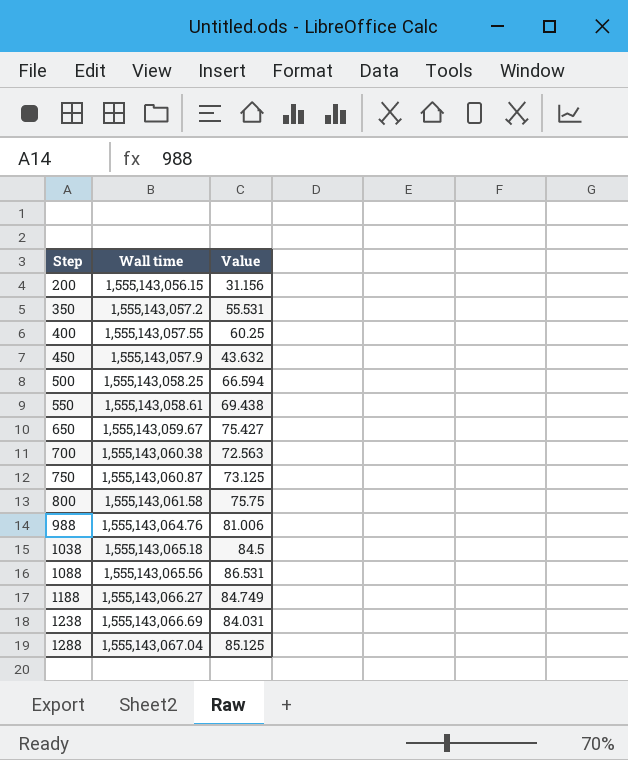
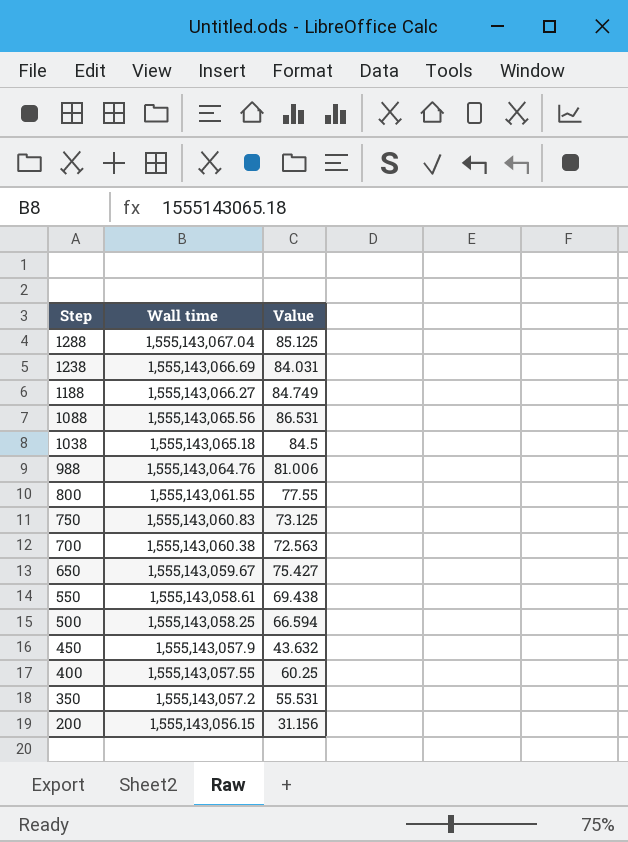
row order: Step ascending -> Step descending
800 | Wall time: 1,555,143,061.58 -> 1,555,143,061.55
800 | Value: 75.75 -> 77.55
750 | Wall time: 1,555,143,060.87 -> 1,555,143,060.83

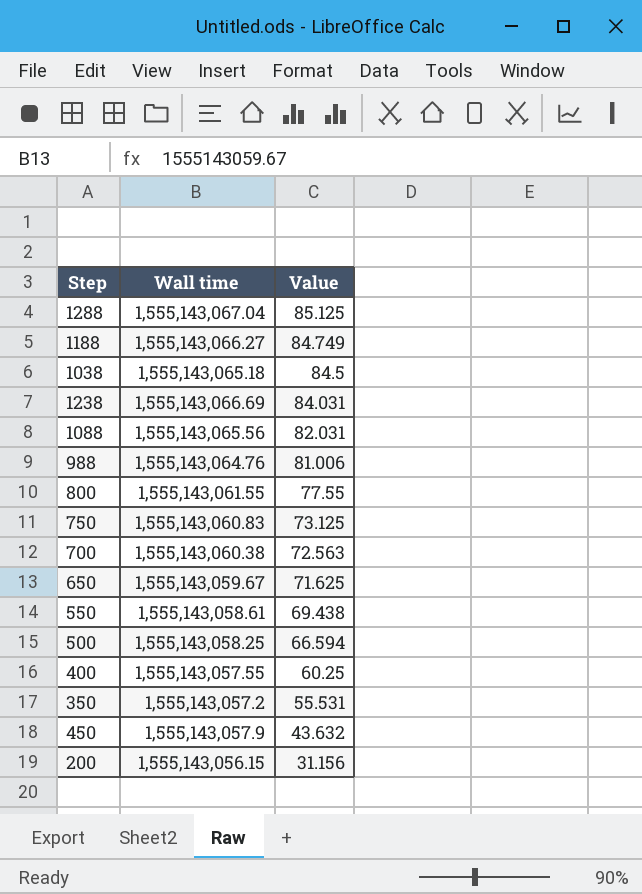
row order: Step descending -> Value descending
1088 | Value: 86.531 -> 82.031
650 | Value: 75.427 -> 71.625

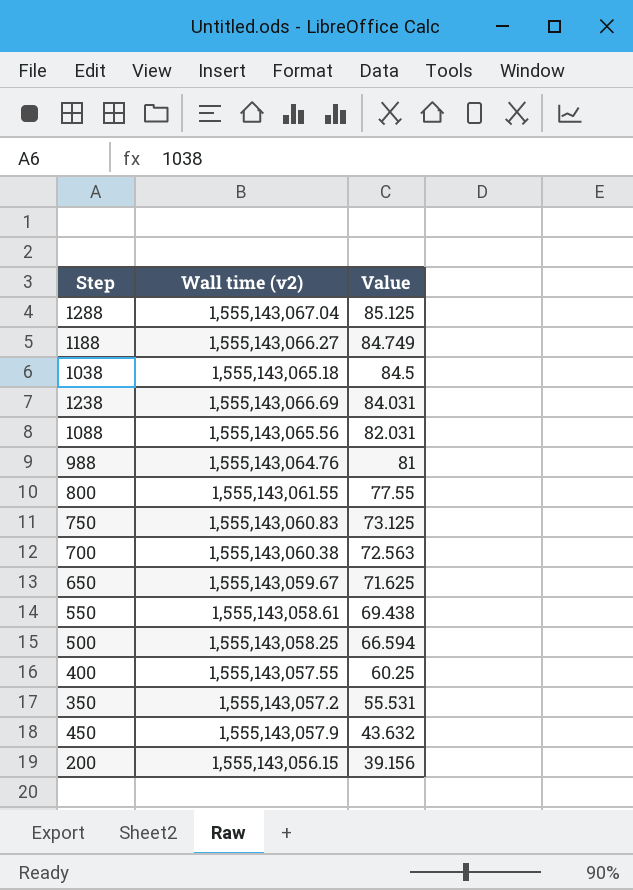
column name: Wall time -> Wall time (v2)
988 | Value: 81.006 -> 81
200 | Value: 31.156 -> 39.156

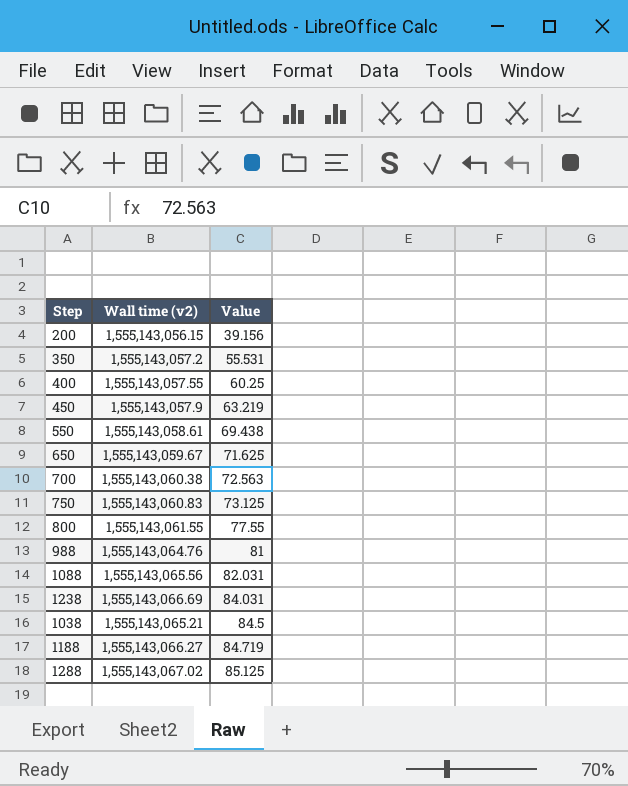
row order: Value descending -> Value ascending
row 500: 1,555,143,058.25 | 66.594 -> none
450 | Value: 43.632 -> 63.219
1038 | Wall time (v2): 1,555,143,065.18 -> 1,555,143,065.21
1188 | Value: 84.749 -> 84.719
1288 | Wall time (v2): 1,555,143,067.04 -> 1,555,143,067.02

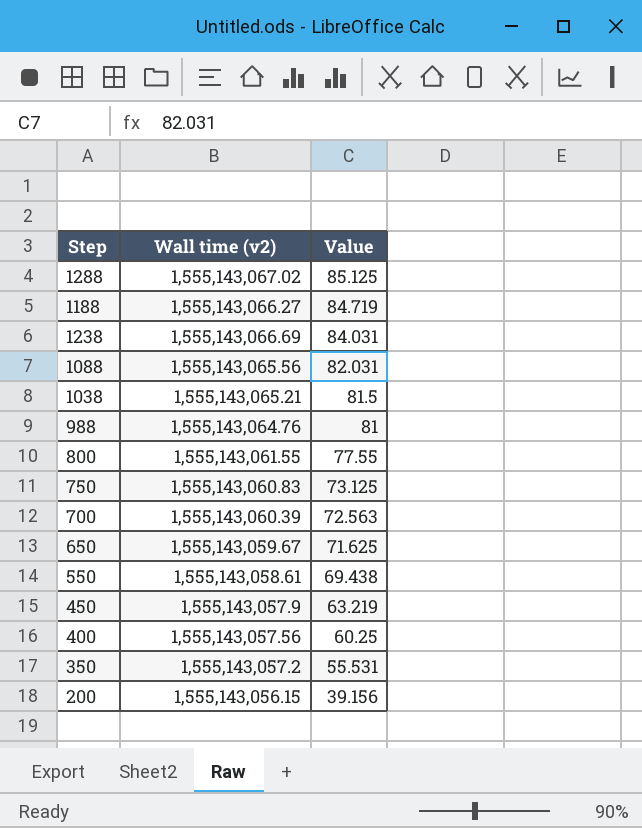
row order: Value ascending -> Value descending
1038 | Value: 84.5 -> 81.5
700 | Wall time (v2): 1,555,143,060.38 -> 1,555,143,060.39
400 | Wall time (v2): 1,555,143,057.55 -> 1,555,143,057.56

